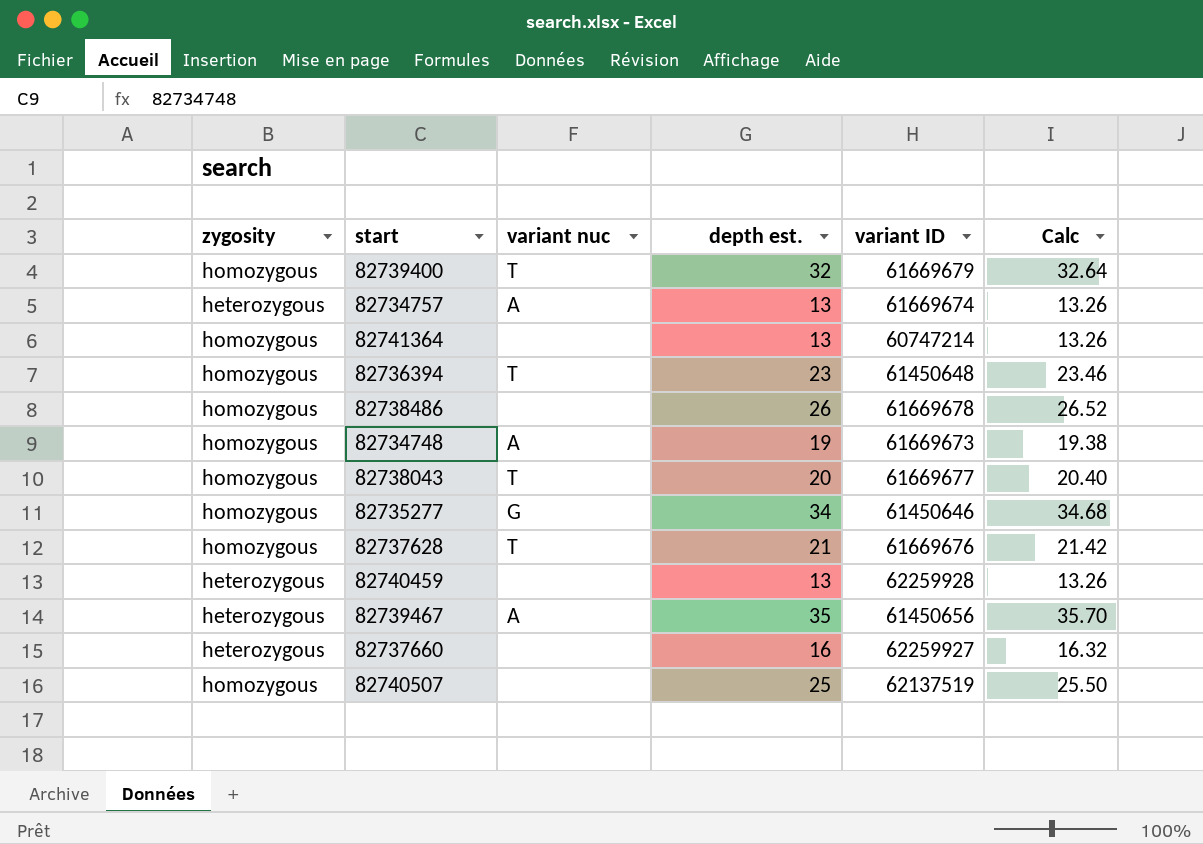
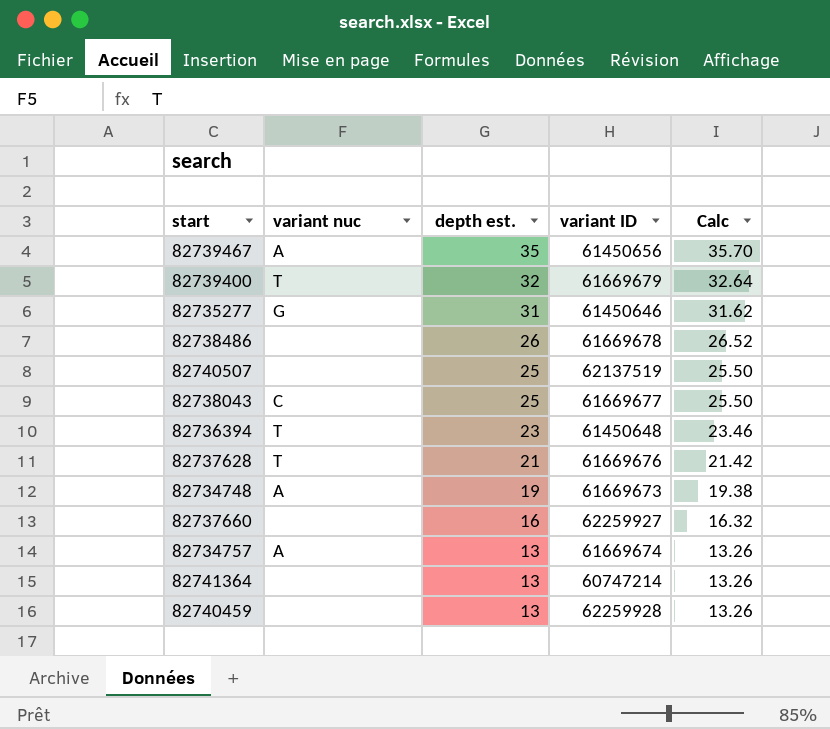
row order: none -> depth est. descending
column zygosity | position: 1 -> none
82735277 | depth est.: 34 -> 31
82735277 | Calc: 34.68 -> 31.62
82738043 | variant nuc: T -> C
82738043 | depth est.: 20 -> 25
82738043 | Calc: 20.40 -> 25.50

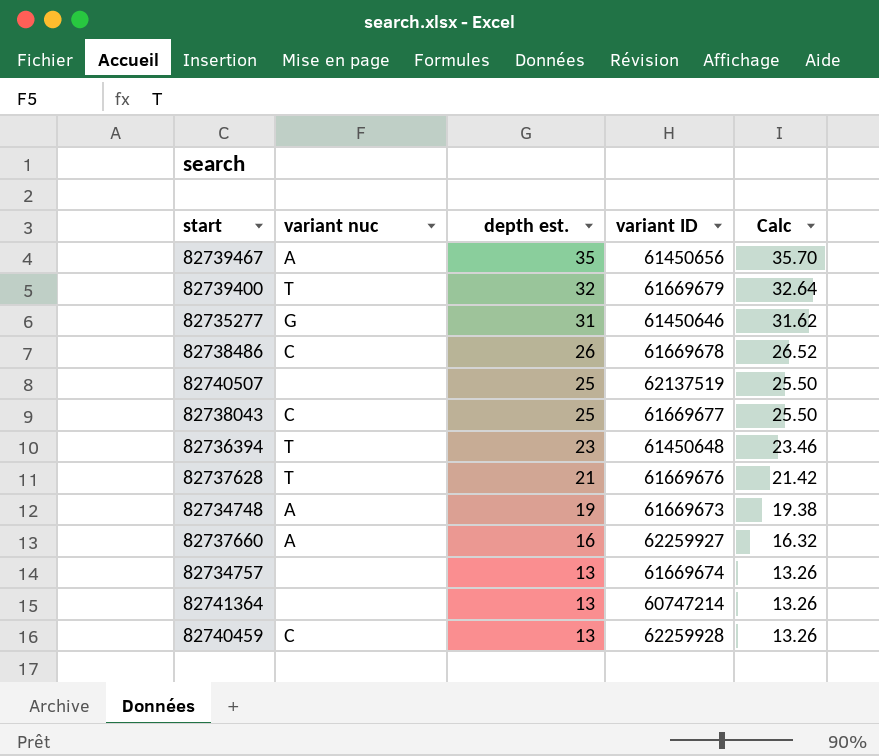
82738486 | variant nuc: none -> C
82737660 | variant nuc: none -> A
82734757 | variant nuc: A -> none
82740459 | variant nuc: none -> C

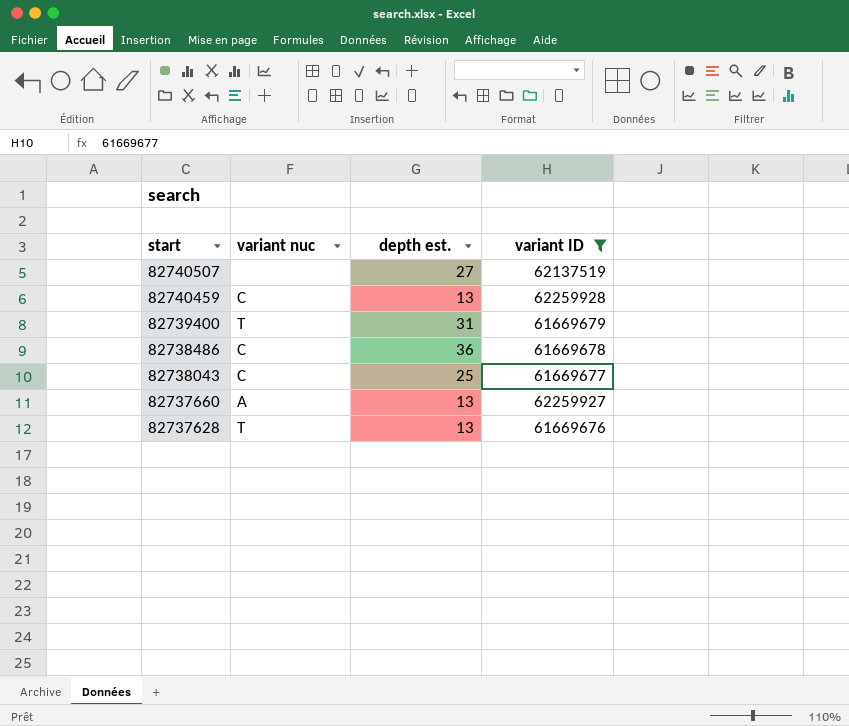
filter: none -> variant ID >= 61669676
row order: depth est. descending -> start descending
column Calc | formula: [depth est.] * 1.02 -> none
82740507 | depth est.: 25 -> 27
82739400 | depth est.: 32 -> 31
82738486 | depth est.: 26 -> 36
82737660 | depth est.: 16 -> 13
82737628 | depth est.: 21 -> 13

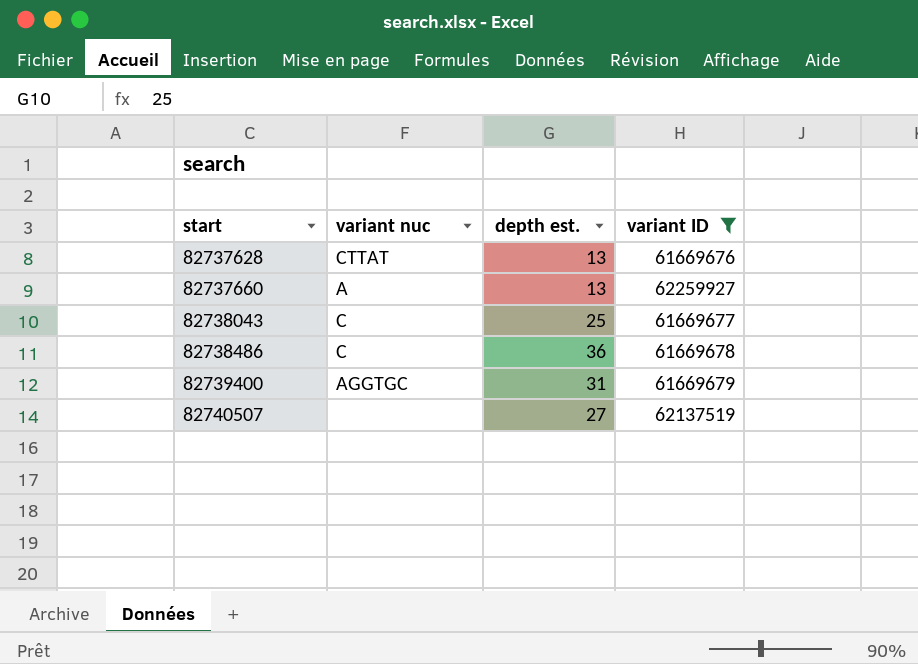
row order: start descending -> start ascending
row 82740459: C | 13 | 62259928 -> none
82737628 | variant nuc: T -> CTTAT
82739400 | variant nuc: T -> AGGTGC

